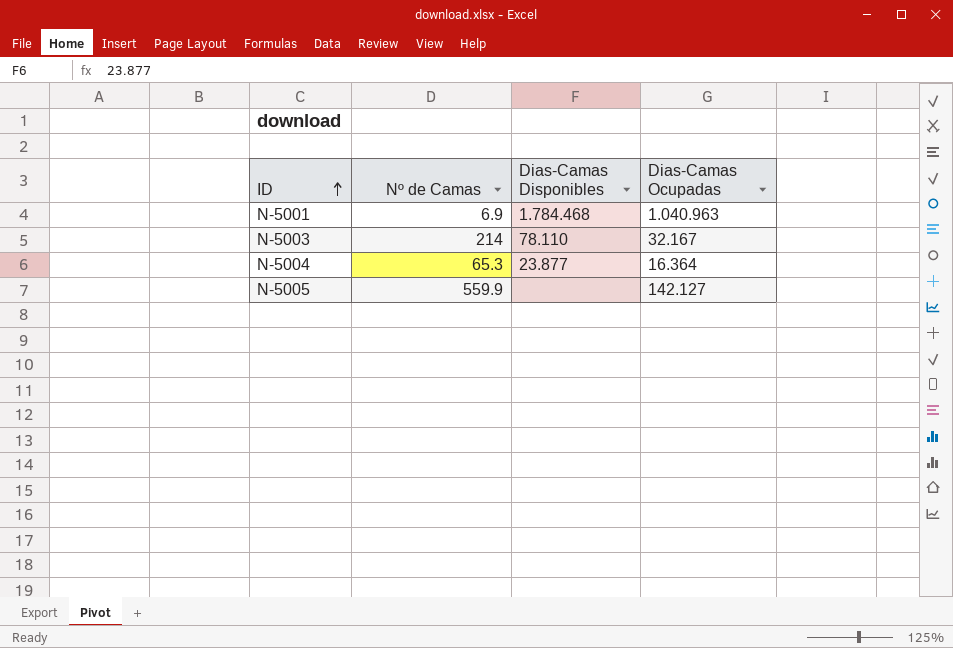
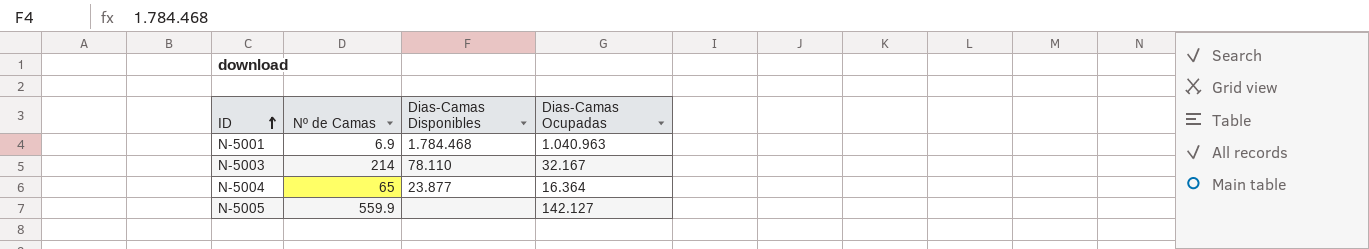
N-5004 | Nº de Camas: 65.3 -> 65

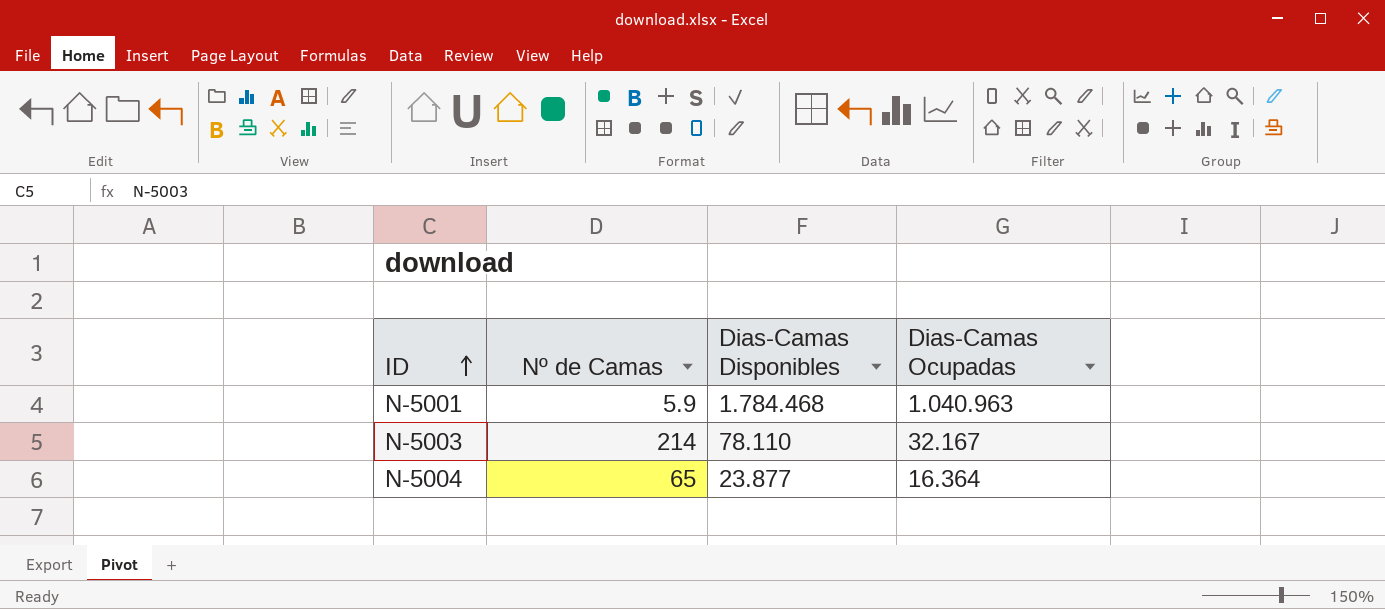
row N-5005: 559.9 | none | 142.127 -> none
N-5001 | Nº de Camas: 6.9 -> 5.9

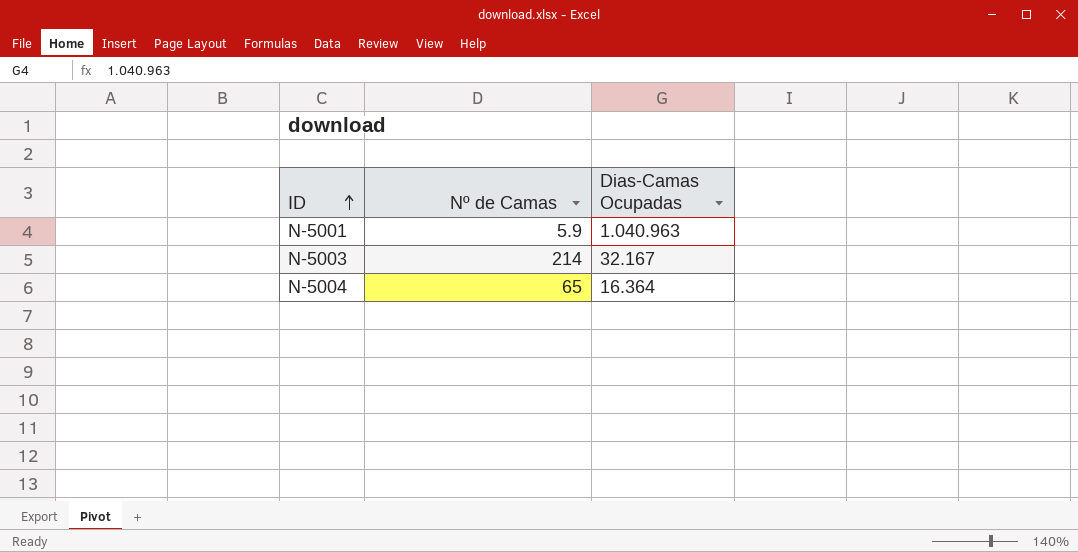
column Dias-Camas Disponibles | position: 3 -> none

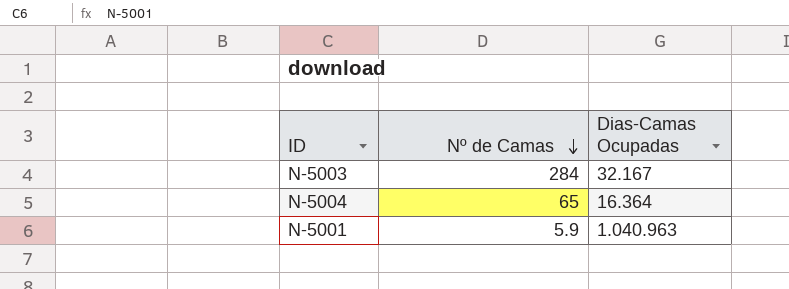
row order: ID ascending -> Nº de Camas descending
N-5003 | Nº de Camas: 214 -> 284

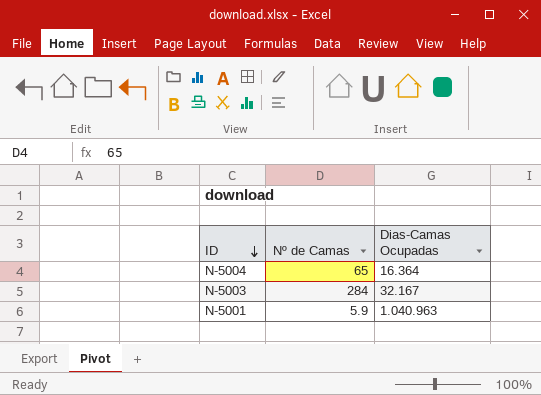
row order: Nº de Camas descending -> ID descending

